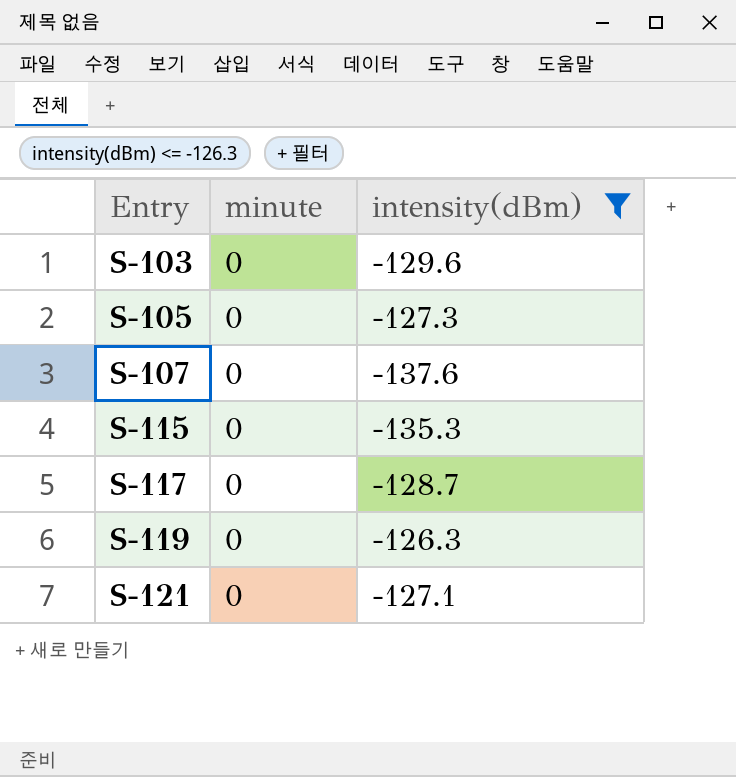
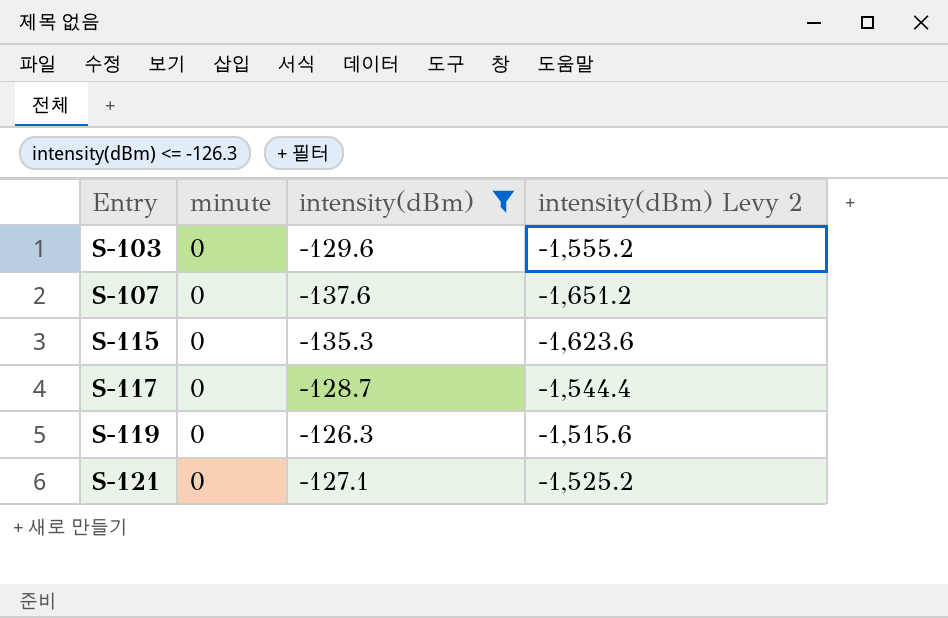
column intensity(dBm) Levy 2 | formula: none -> [intensity(dBm)] * 12
row S-105: 0 | -127.3 -> none

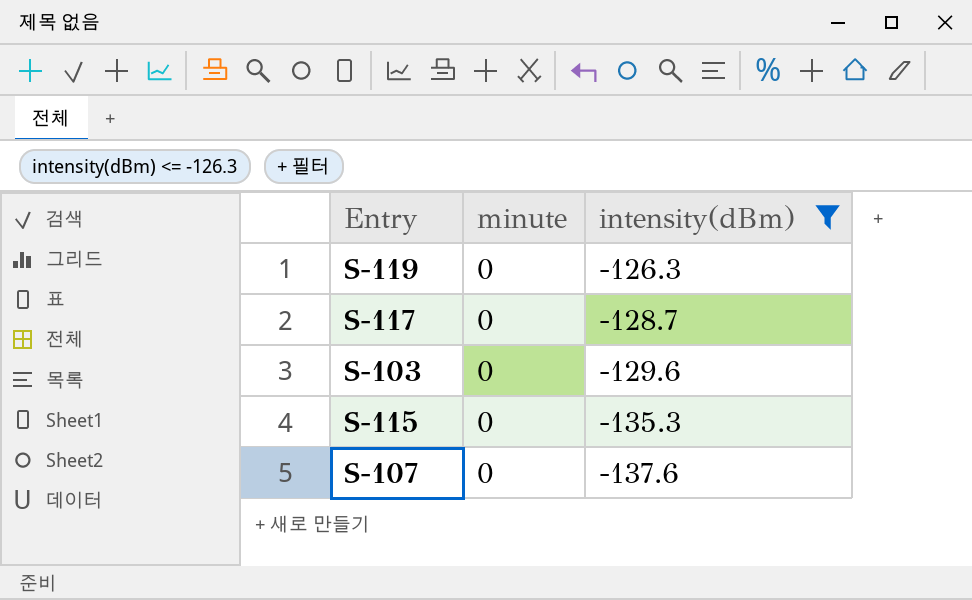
row order: Entry ascending -> intensity(dBm) descending
column intensity(dBm) Levy 2 | formula: [intensity(dBm)] * 12 -> none
row S-121: 0 | -127.1 | -1,525.2 -> none

